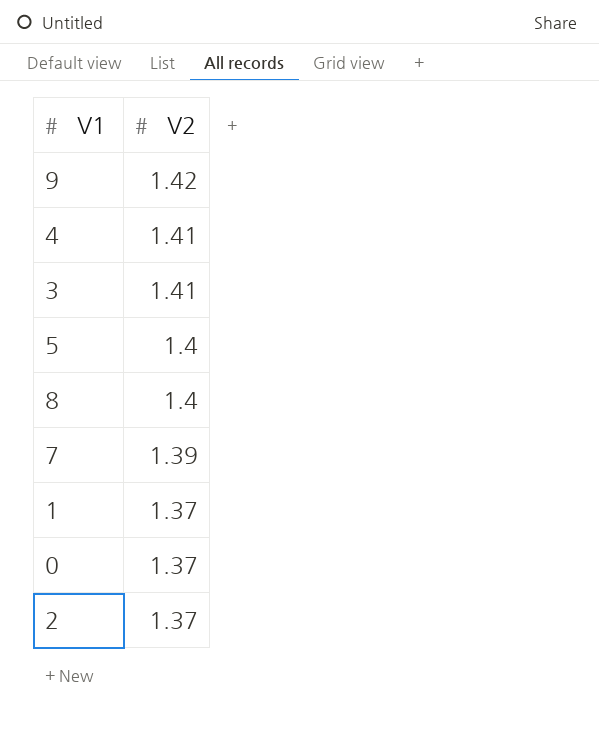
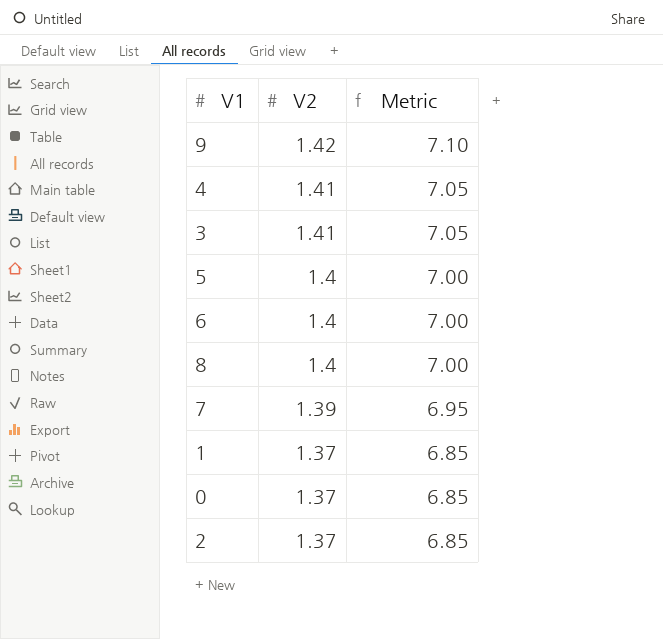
column Metric | formula: none -> [V2] * 5
row 6: none -> 1.4 | 7.00

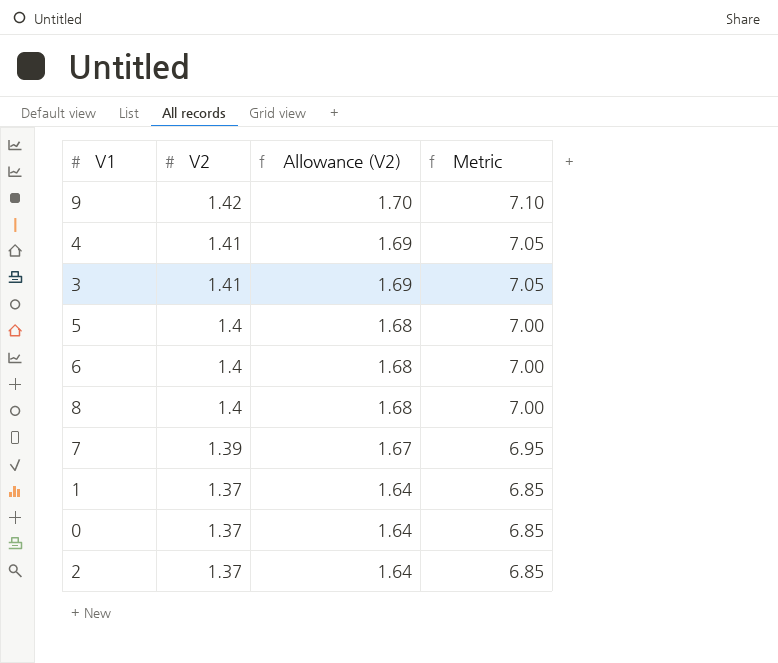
column Allowance (V2) | formula: none -> [V2] * 1.2

